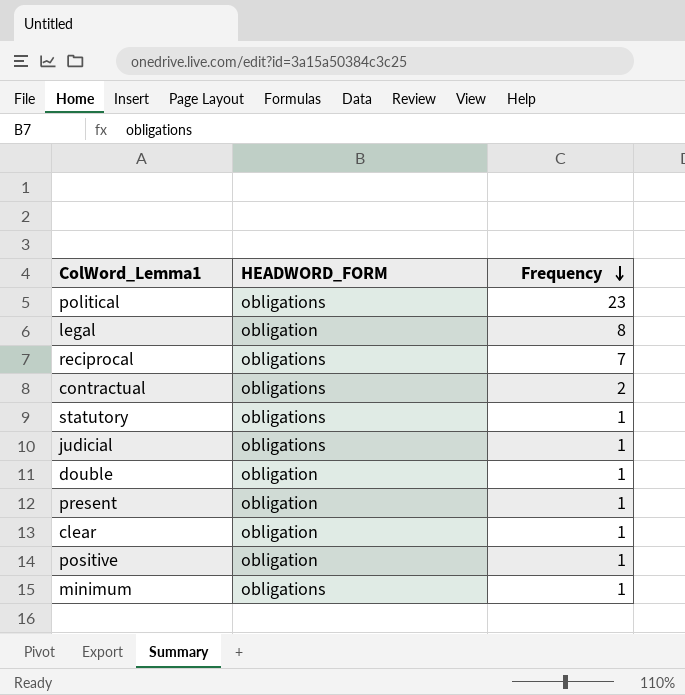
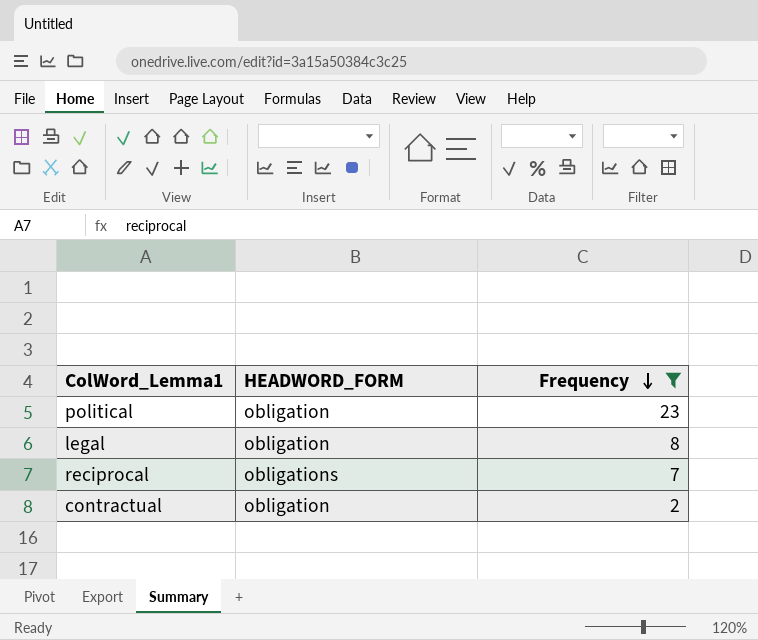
filter: none -> Frequency != 1
political | HEADWORD_FORM: obligations -> obligation
contractual | HEADWORD_FORM: obligations -> obligation

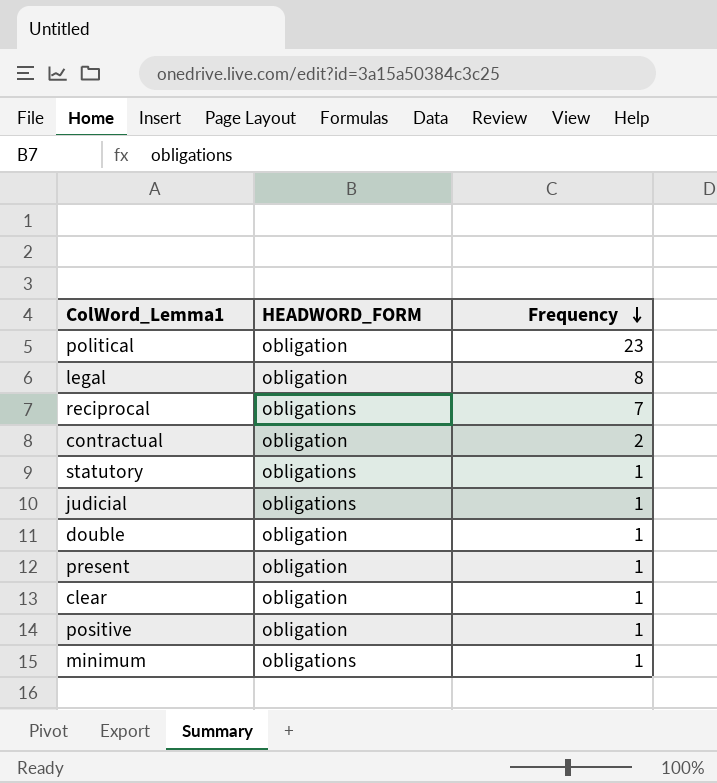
filter: Frequency != 1 -> none

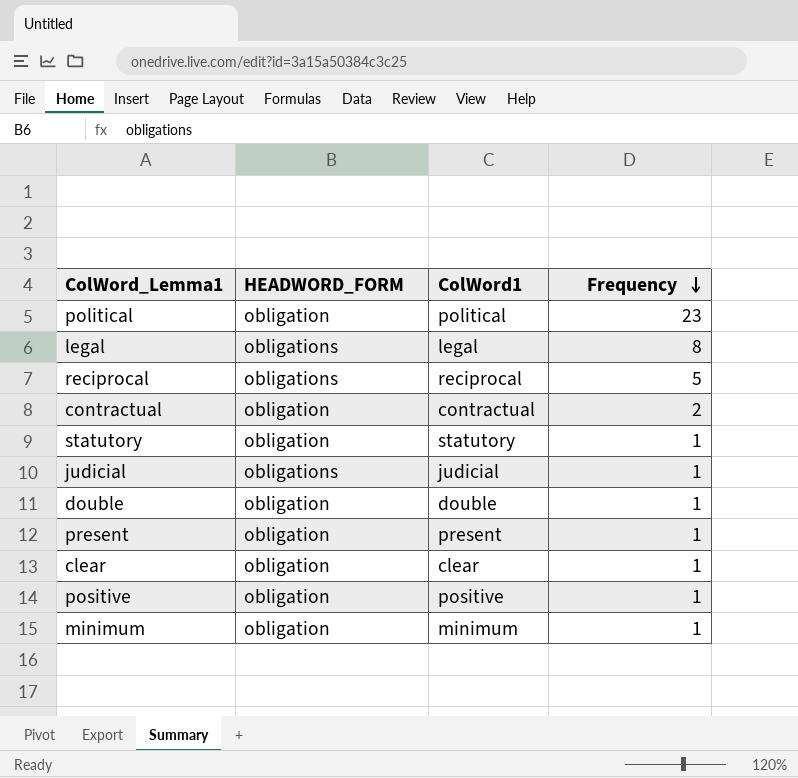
column ColWord1 | position: none -> 3
legal | HEADWORD_FORM: obligation -> obligations
reciprocal | Frequency: 7 -> 5
statutory | HEADWORD_FORM: obligations -> obligation
minimum | HEADWORD_FORM: obligations -> obligation

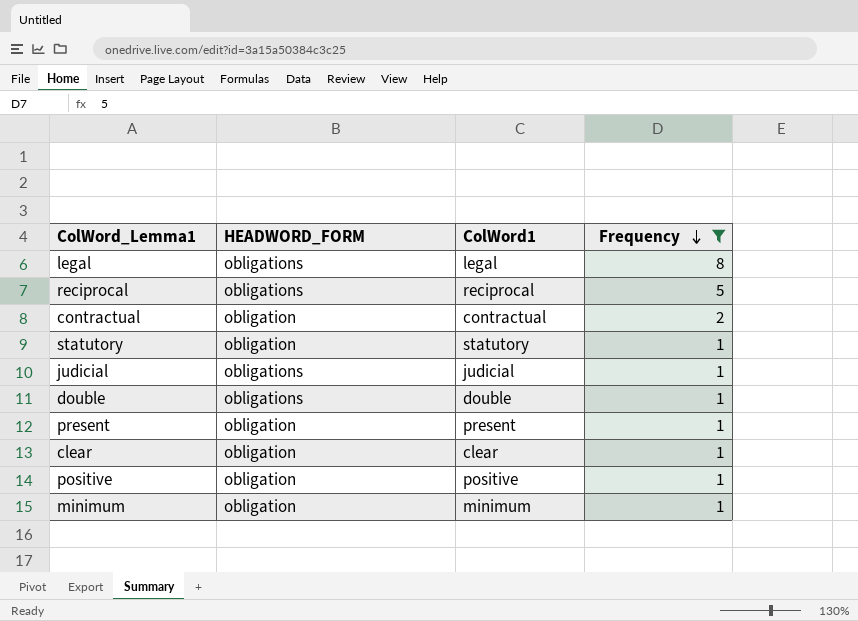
filter: none -> Frequency != 23
double | HEADWORD_FORM: obligation -> obligations

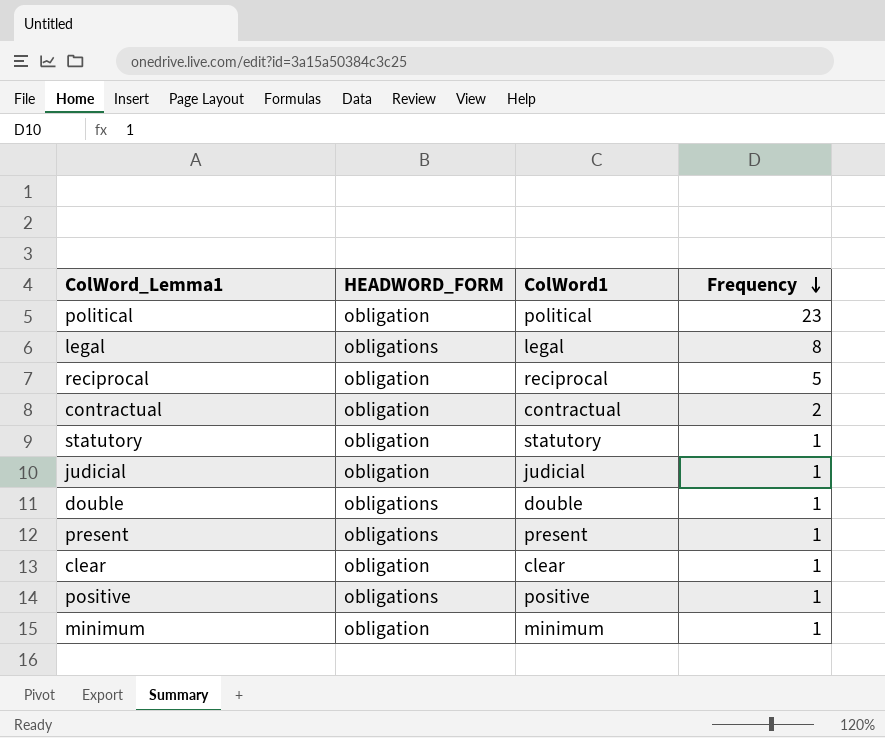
filter: Frequency != 23 -> none
reciprocal | HEADWORD_FORM: obligations -> obligation
judicial | HEADWORD_FORM: obligations -> obligation
present | HEADWORD_FORM: obligation -> obligations
positive | HEADWORD_FORM: obligation -> obligations

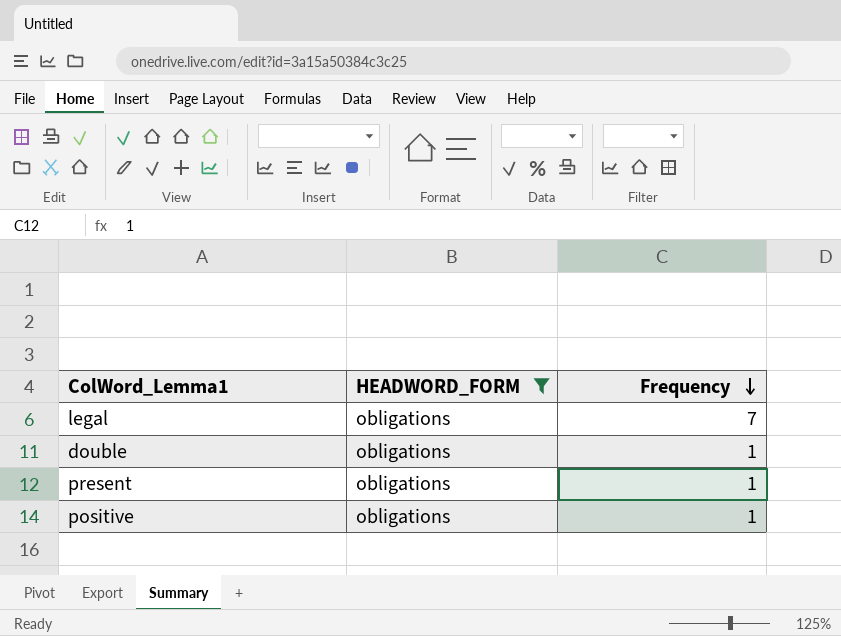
filter: none -> HEADWORD_FORM = obligations
column ColWord1 | position: 3 -> none
legal | Frequency: 8 -> 7

